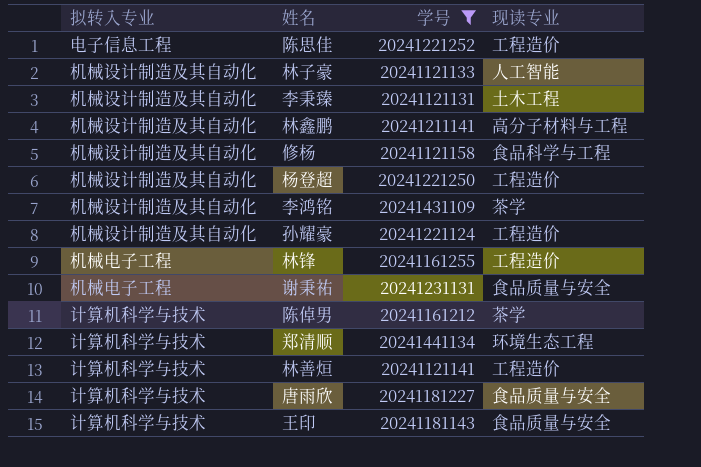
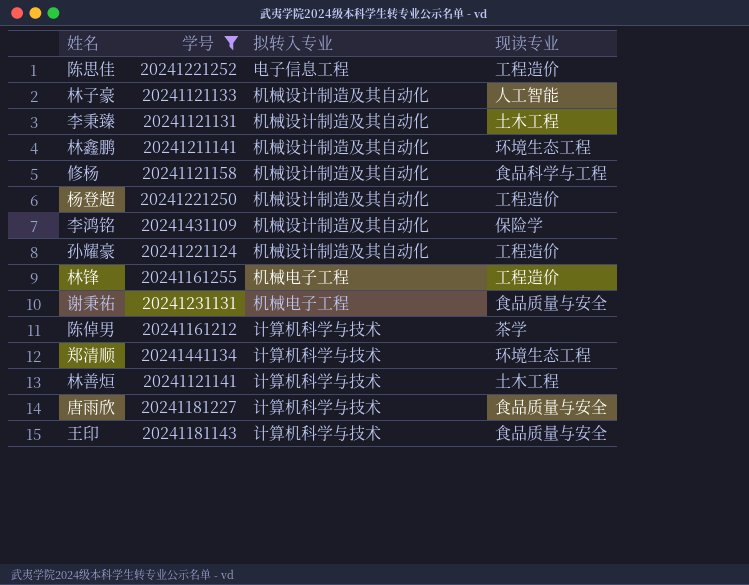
column 拟转入专业 | position: 1 -> 3
林鑫鹏 | 现读专业: 高分子材料与工程 -> 环境生态工程
李鸿铭 | 现读专业: 茶学 -> 保险学
林善烜 | 现读专业: 工程造价 -> 土木工程

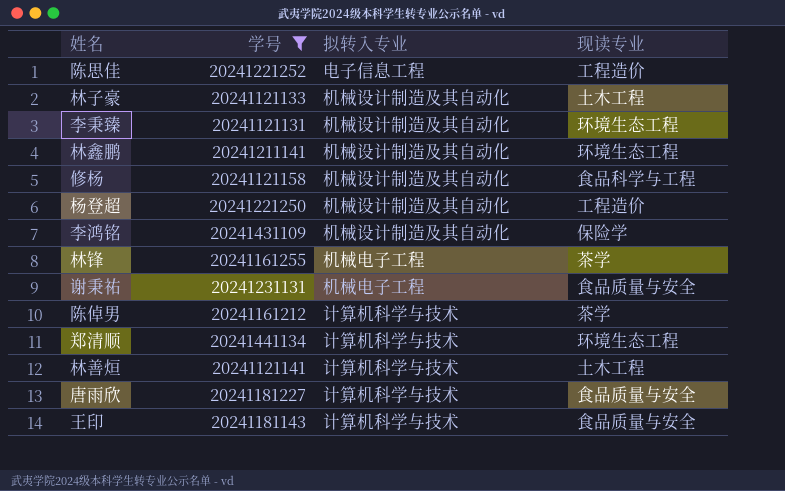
row 孙耀豪: 20241221124 | 机械设计制造及其自动化 | 工程造价 -> none
林子豪 | 现读专业: 人工智能 -> 土木工程
李秉臻 | 现读专业: 土木工程 -> 环境生态工程
林锋 | 现读专业: 工程造价 -> 茶学

